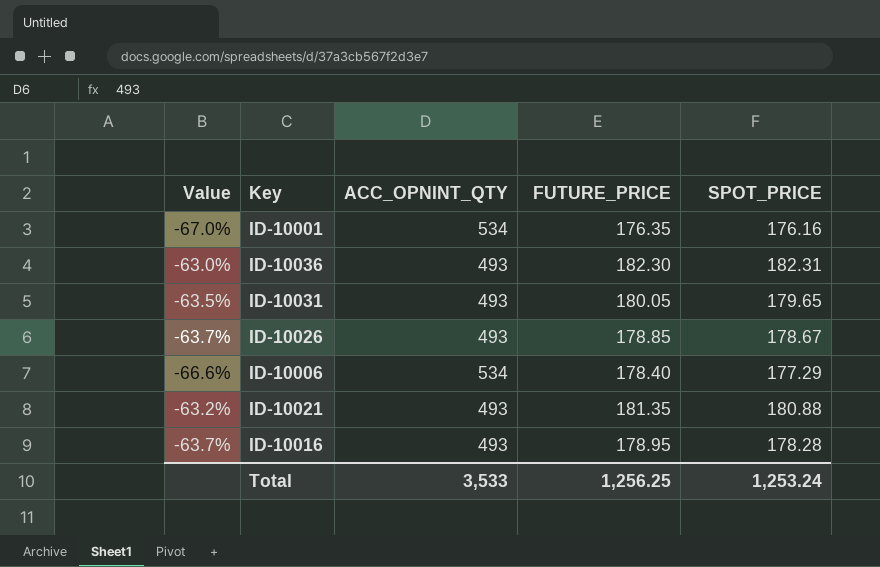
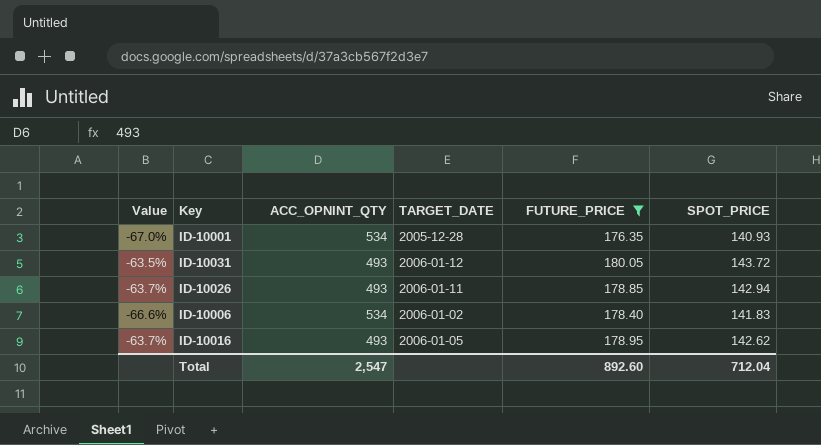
filter: none -> FUTURE_PRICE <= 180.05
column TARGET_DATE | position: none -> 4
ID-10001 | SPOT_PRICE: 176.16 -> 140.93
ID-10031 | SPOT_PRICE: 179.65 -> 143.72
ID-10026 | SPOT_PRICE: 178.67 -> 142.94
ID-10006 | SPOT_PRICE: 177.29 -> 141.83
ID-10016 | SPOT_PRICE: 178.28 -> 142.62
Total | ACC_OPNINT_QTY: 3,533 -> 2,547
Total | FUTURE_PRICE: 1,256.25 -> 892.60
Total | SPOT_PRICE: 1,253.24 -> 712.04

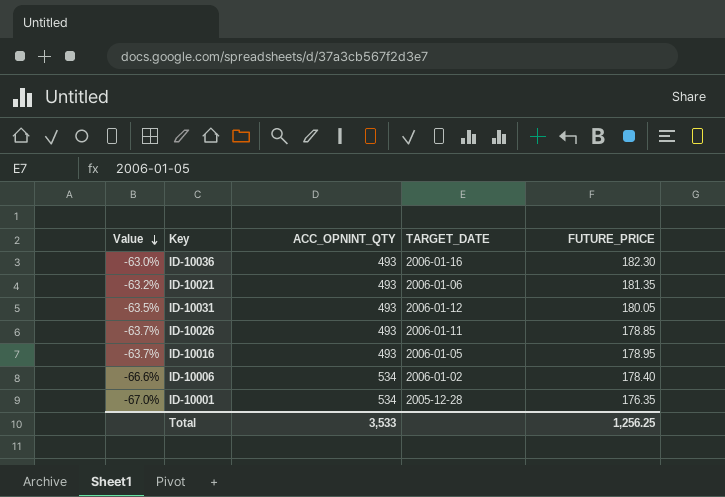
filter: FUTURE_PRICE <= 180.05 -> none
row order: none -> Value descending
column SPOT_PRICE | position: 6 -> none
Total | ACC_OPNINT_QTY: 2,547 -> 3,533
Total | FUTURE_PRICE: 892.60 -> 1,256.25

